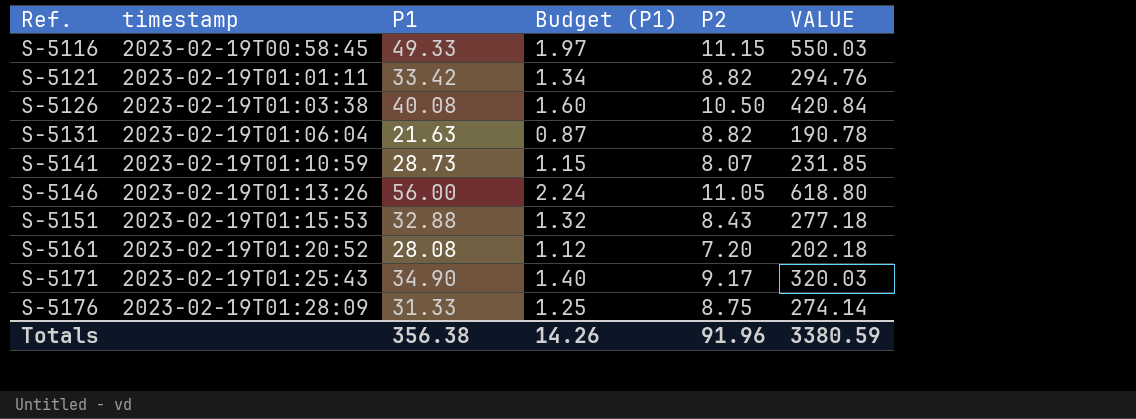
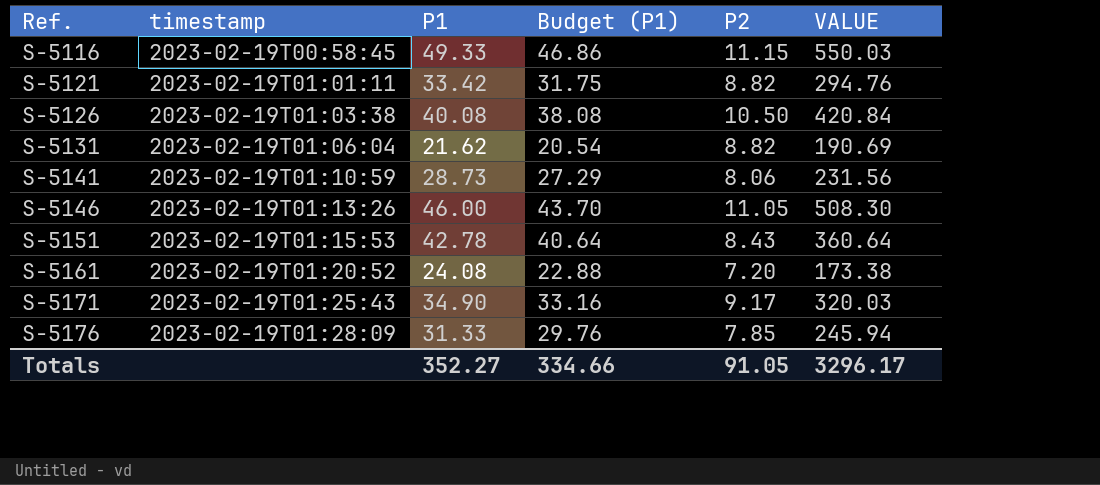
column Budget (P1) | formula: [P1] * 0.04 -> [P1] * 0.95
S-5131 | P1: 21.63 -> 21.62
S-5131 | VALUE: 190.78 -> 190.69
S-5141 | P2: 8.07 -> 8.06
S-5141 | VALUE: 231.85 -> 231.56
S-5146 | P1: 56.00 -> 46.00
S-5146 | VALUE: 618.80 -> 508.30
S-5151 | P1: 32.88 -> 42.78
S-5151 | VALUE: 277.18 -> 360.64
S-5161 | P1: 28.08 -> 24.08
S-5161 | VALUE: 202.18 -> 173.38
S-5176 | P2: 8.75 -> 7.85
S-5176 | VALUE: 274.14 -> 245.94
Totals | P1: 356.38 -> 352.27
Totals | Budget (P1): 14.26 -> 334.66
Totals | P2: 91.96 -> 91.05
Totals | VALUE: 3380.59 -> 3296.17

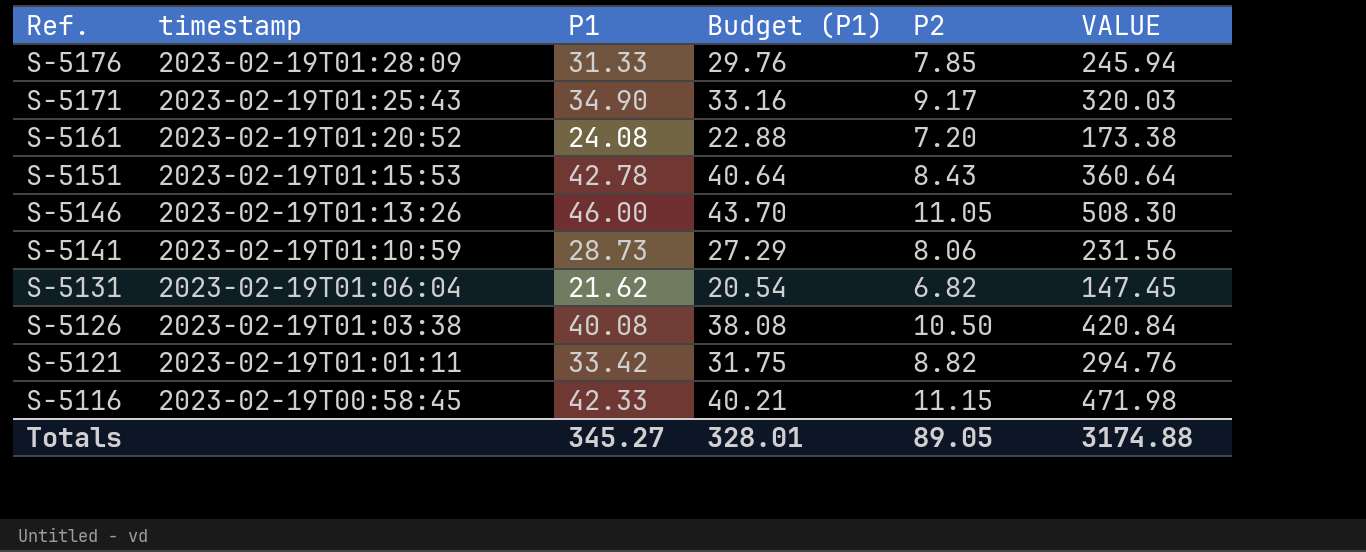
row order: Ref. ascending -> Ref. descending
S-5131 | P2: 8.82 -> 6.82
S-5131 | VALUE: 190.69 -> 147.45
S-5116 | P1: 49.33 -> 42.33
S-5116 | Budget (P1): 46.86 -> 40.21
S-5116 | VALUE: 550.03 -> 471.98
Totals | P1: 352.27 -> 345.27
Totals | Budget (P1): 334.66 -> 328.01
Totals | P2: 91.05 -> 89.05
Totals | VALUE: 3296.17 -> 3174.88

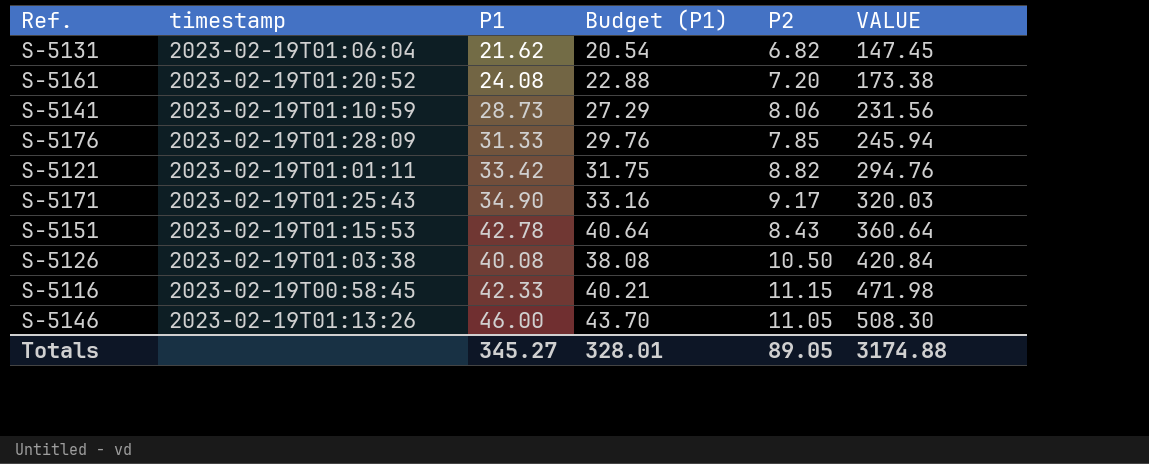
row order: Ref. descending -> VALUE ascending

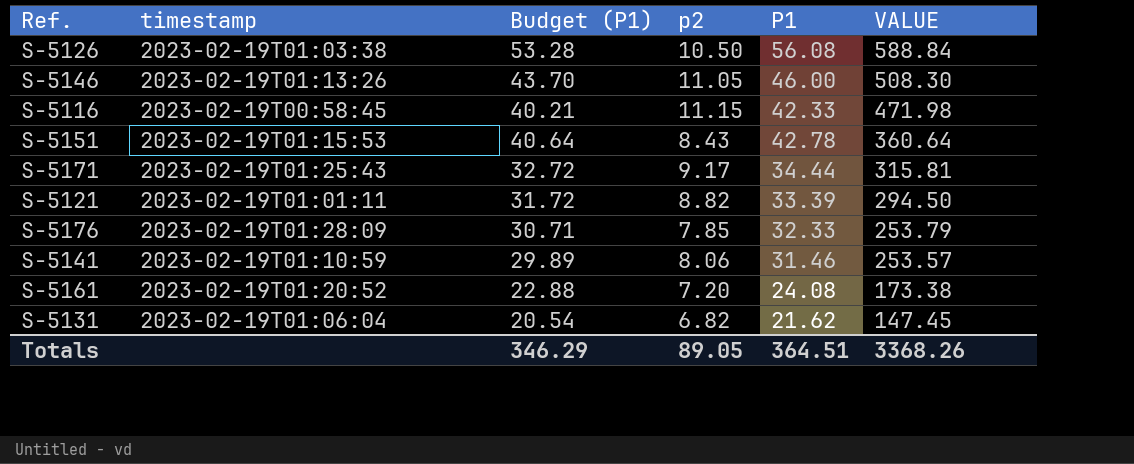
row order: VALUE ascending -> VALUE descending
column name: P2 -> p2
column P1 | position: 3 -> 5
S-5126 | Budget (P1): 38.08 -> 53.28
S-5126 | P1: 40.08 -> 56.08
S-5126 | VALUE: 420.84 -> 588.84
S-5171 | Budget (P1): 33.16 -> 32.72
S-5171 | P1: 34.90 -> 34.44
S-5171 | VALUE: 320.03 -> 315.81
S-5121 | Budget (P1): 31.75 -> 31.72
S-5121 | P1: 33.42 -> 33.39
S-5121 | VALUE: 294.76 -> 294.50
S-5176 | Budget (P1): 29.76 -> 30.71
S-5176 | P1: 31.33 -> 32.33
S-5176 | VALUE: 245.94 -> 253.79
S-5141 | Budget (P1): 27.29 -> 29.89
S-5141 | P1: 28.73 -> 31.46
S-5141 | VALUE: 231.56 -> 253.57
Totals | Budget (P1): 328.01 -> 346.29
Totals | P1: 345.27 -> 364.51
Totals | VALUE: 3174.88 -> 3368.26

